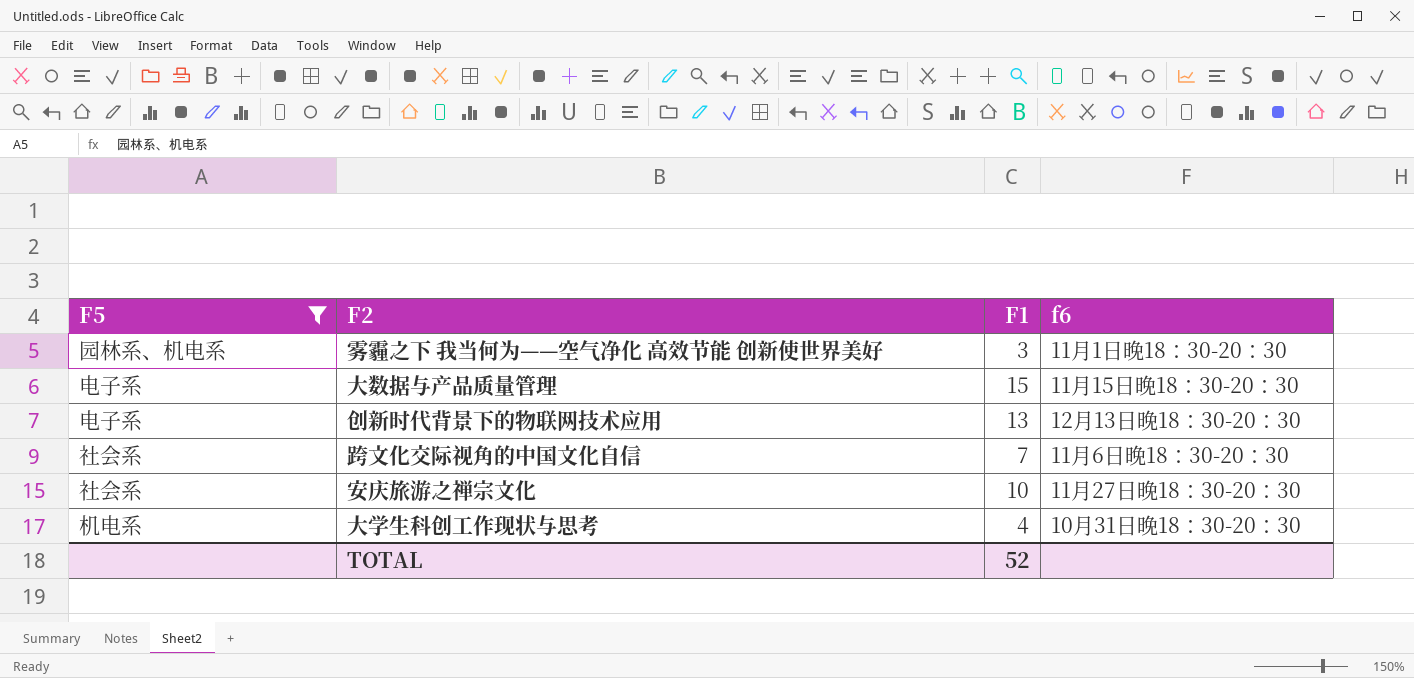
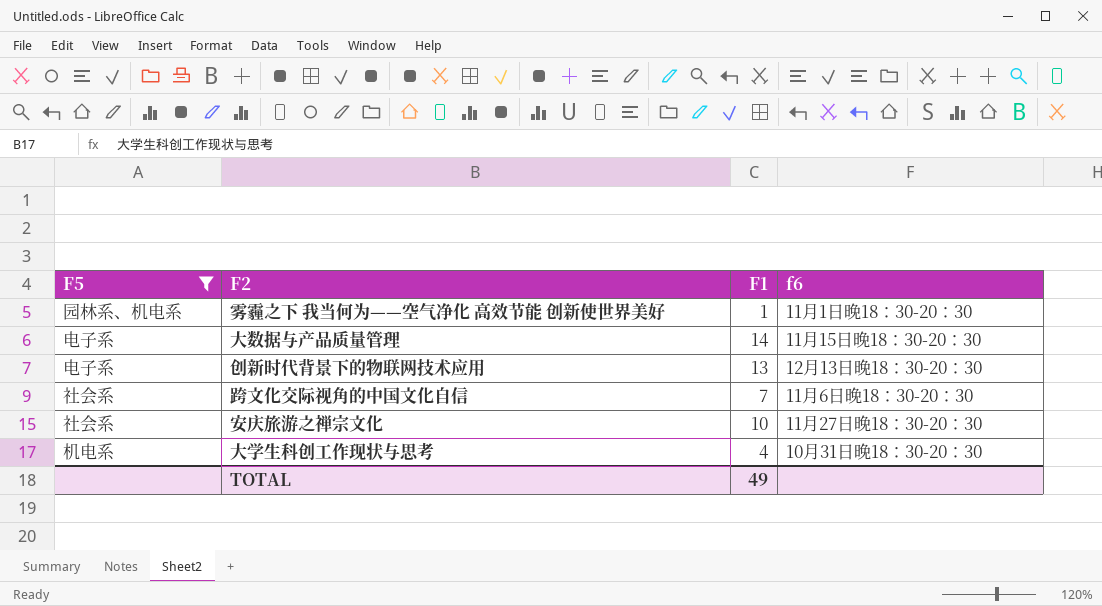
雾霾之下 我当何为——空气净化 高效节能 创新使世界美好 | F1: 3 -> 1
大数据与产品质量管理 | F1: 15 -> 14
TOTAL | F1: 52 -> 49

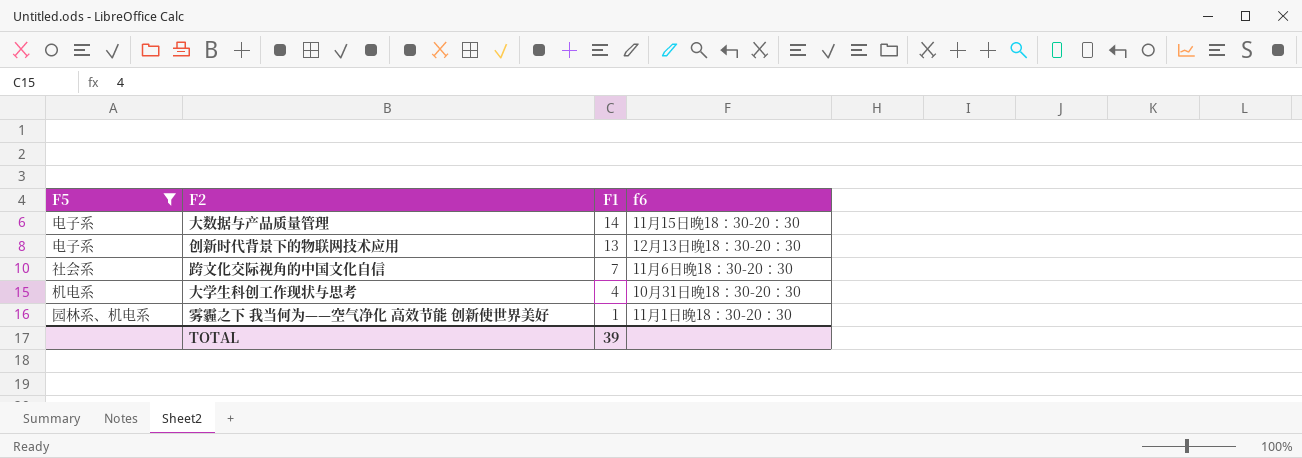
row order: none -> F1 descending
row 安庆旅游之禅宗文化: 社会系 | 10 | 11月27日晚18：30-20：30 -> none
TOTAL | F1: 49 -> 39

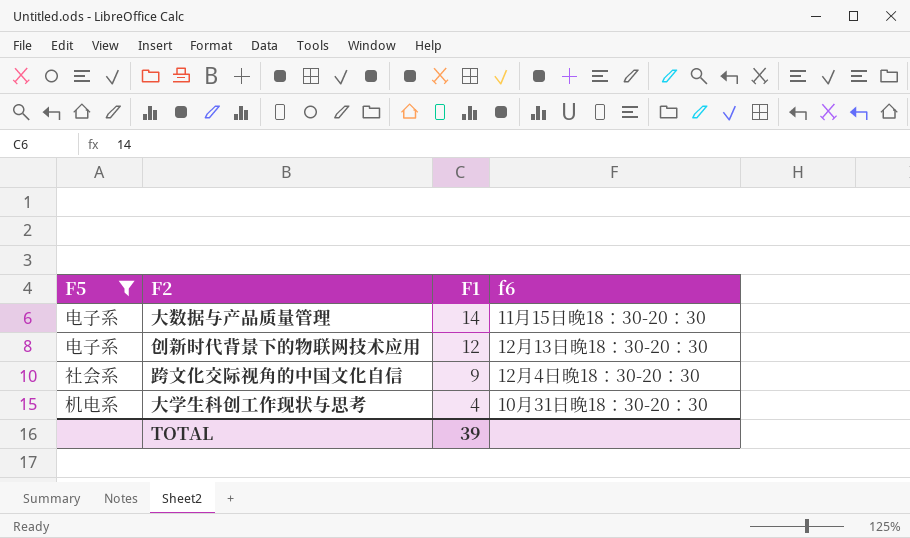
row 雾霾之下 我当何为——空气净化 高效节能 创新使世界美好: 园林系、机电系 | 1 | 11月1日晚18：30-20：30 -> none
创新时代背景下的物联网技术应用 | F1: 13 -> 12
跨文化交际视角的中国文化自信 | F1: 7 -> 9
跨文化交际视角的中国文化自信 | f6: 11月6日晚18：30-20：30 -> 12月4日晚18：30-20：30

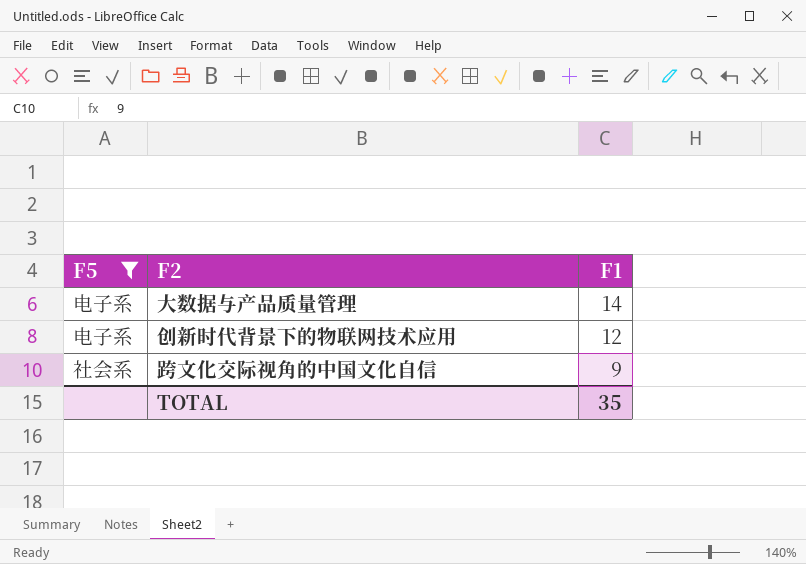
column f6 | position: 4 -> none
row 大学生科创工作现状与思考: 机电系 | 4 | 10月31日晚18：30-20：30 -> none
TOTAL | F1: 39 -> 35

